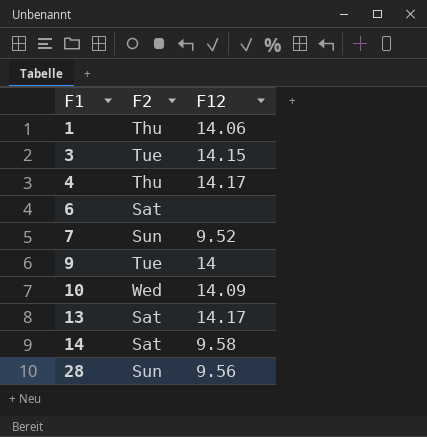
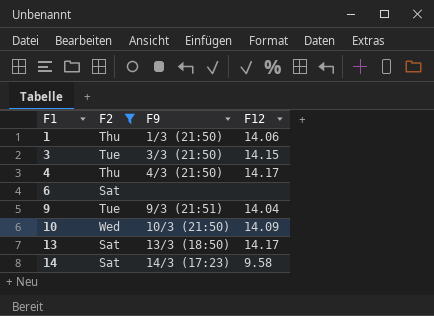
filter: none -> F2 != Sun
column F9 | position: none -> 3
9 | F12: 14 -> 14.04

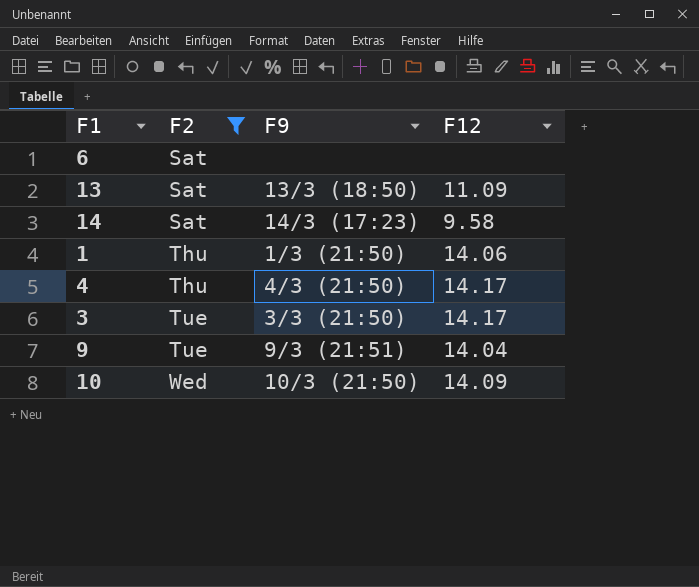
row order: F1 ascending -> F2 ascending
13 | F12: 14.17 -> 11.09
3 | F12: 14.15 -> 14.17

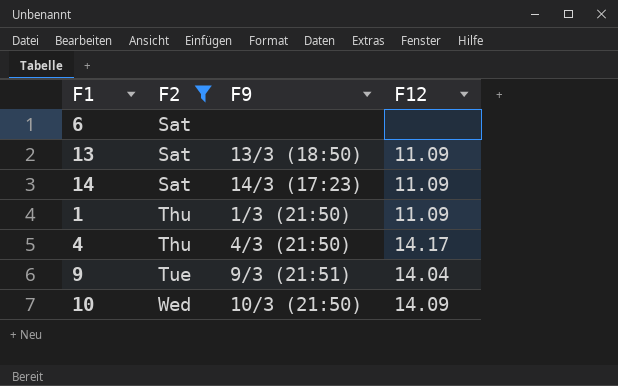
row 3: Tue | 3/3 (21:50) | 14.17 -> none
14 | F12: 9.58 -> 11.09
1 | F12: 14.06 -> 11.09

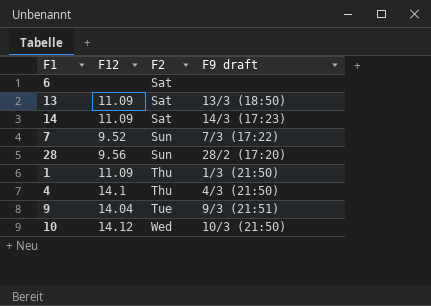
filter: F2 != Sun -> none
column F12 | position: 4 -> 2
column name: F9 -> F9 draft
4 | F12: 14.17 -> 14.1
10 | F12: 14.09 -> 14.12

